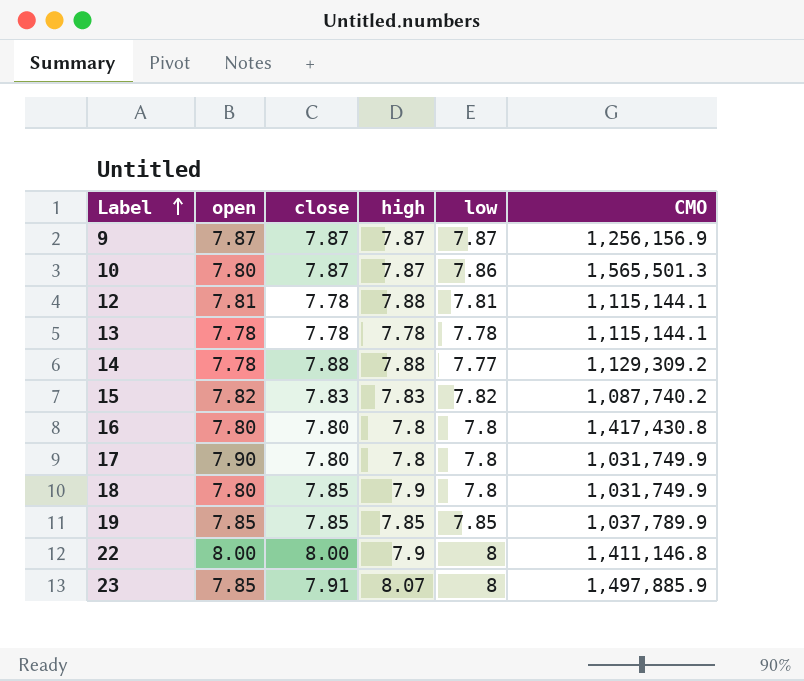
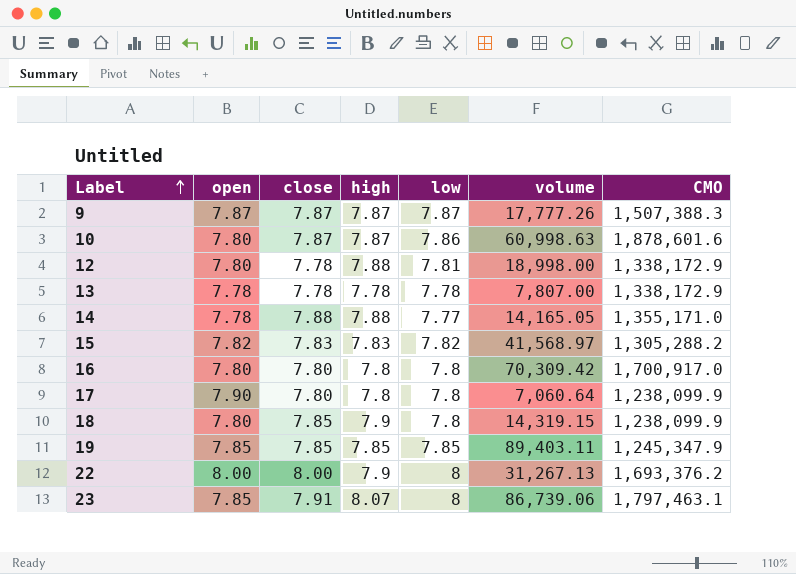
column volume | position: none -> 6
9 | CMO: 1,256,156.9 -> 1,507,388.3
10 | CMO: 1,565,501.3 -> 1,878,601.6
12 | open: 7.81 -> 7.80
12 | CMO: 1,115,144.1 -> 1,338,172.9
13 | CMO: 1,115,144.1 -> 1,338,172.9
14 | CMO: 1,129,309.2 -> 1,355,171.0
15 | CMO: 1,087,740.2 -> 1,305,288.2
16 | CMO: 1,417,430.8 -> 1,700,917.0
17 | CMO: 1,031,749.9 -> 1,238,099.9
18 | CMO: 1,031,749.9 -> 1,238,099.9
19 | CMO: 1,037,789.9 -> 1,245,347.9
22 | CMO: 1,411,146.8 -> 1,693,376.2
23 | CMO: 1,497,885.9 -> 1,797,463.1

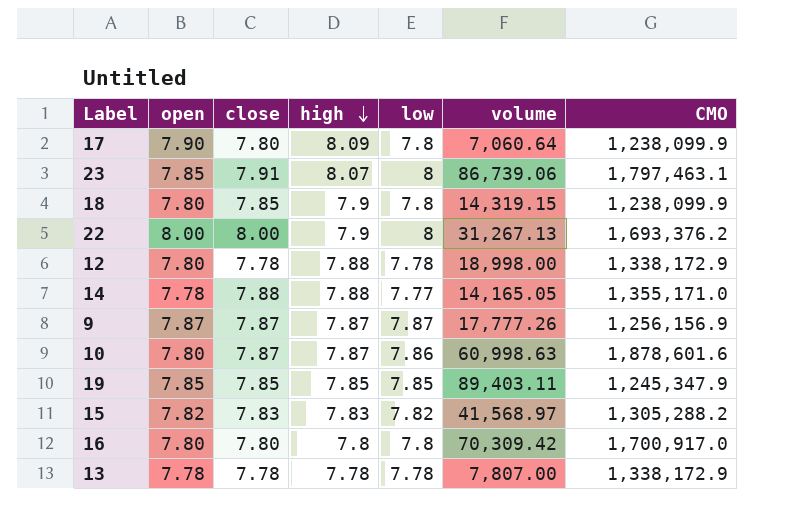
row order: Label ascending -> high descending
17 | high: 7.8 -> 8.09
12 | low: 7.81 -> 7.78
9 | CMO: 1,507,388.3 -> 1,256,156.9

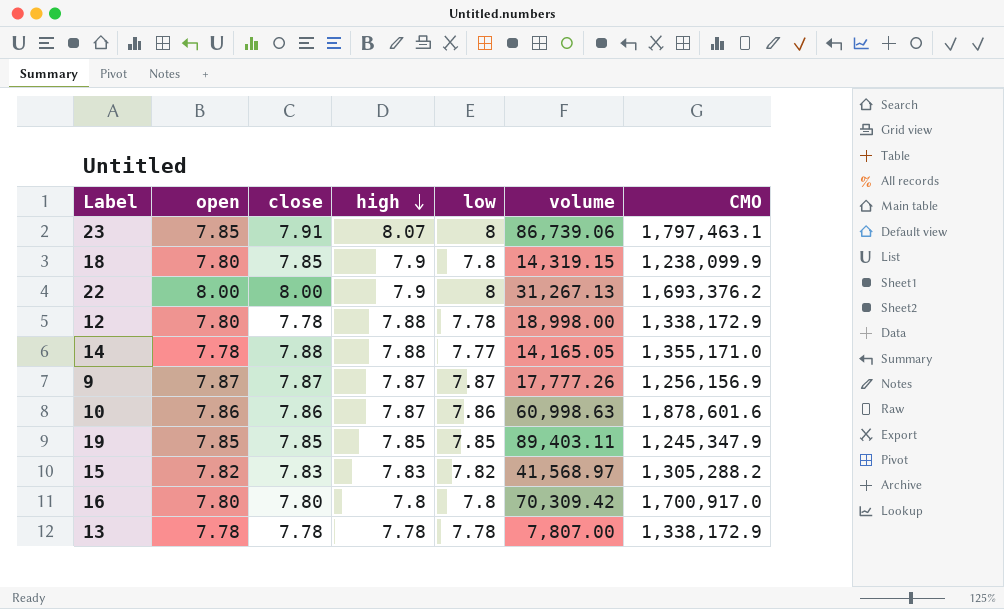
row 17: 7.90 | 7.80 | 8.09 | 7.8 | 7,060.64 | 1,238,099.9 -> none
10 | open: 7.80 -> 7.86
10 | close: 7.87 -> 7.86

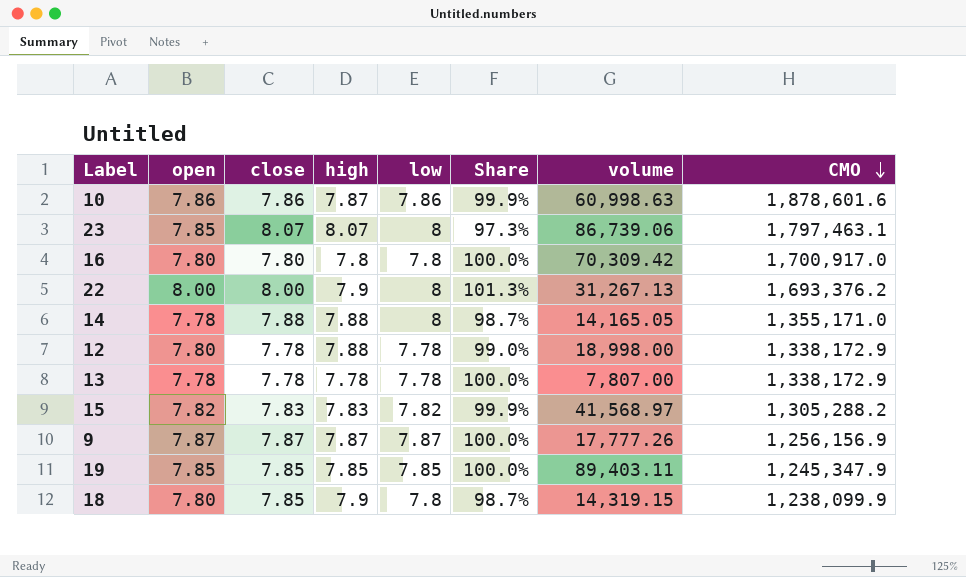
row order: high descending -> CMO descending
column Share | formula: none -> [open] / [high]
23 | close: 7.91 -> 8.07
14 | low: 7.77 -> 8

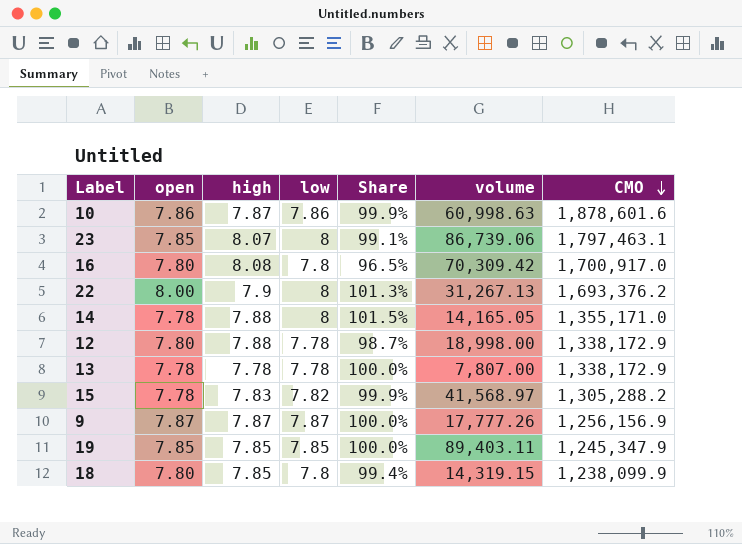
column close | position: 3 -> none
column Share | formula: [open] / [high] -> [low] / [high]
16 | high: 7.8 -> 8.08
15 | open: 7.82 -> 7.78
18 | high: 7.9 -> 7.85

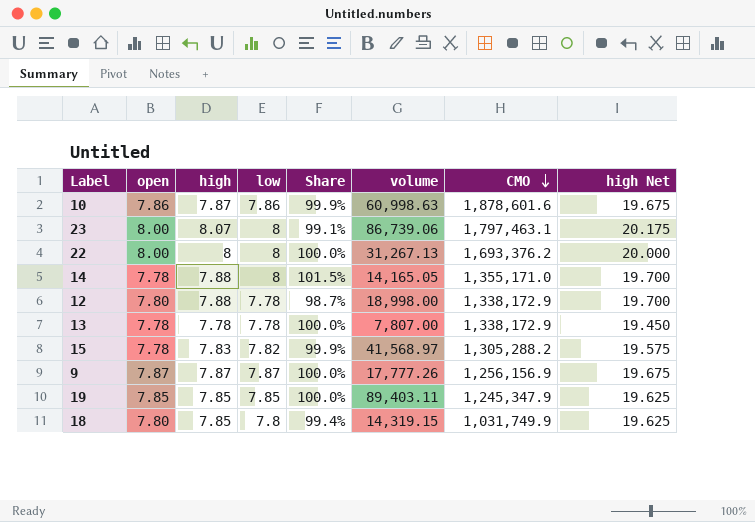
column high Net | formula: none -> [high] * 2.5
row 16: 7.80 | 8.08 | 7.8 | 96.5% | 70,309.42 | 1,700,917.0 -> none
23 | open: 7.85 -> 8.00
22 | high: 7.9 -> 8
22 | Share: 101.3% -> 100.0%
18 | CMO: 1,238,099.9 -> 1,031,749.9

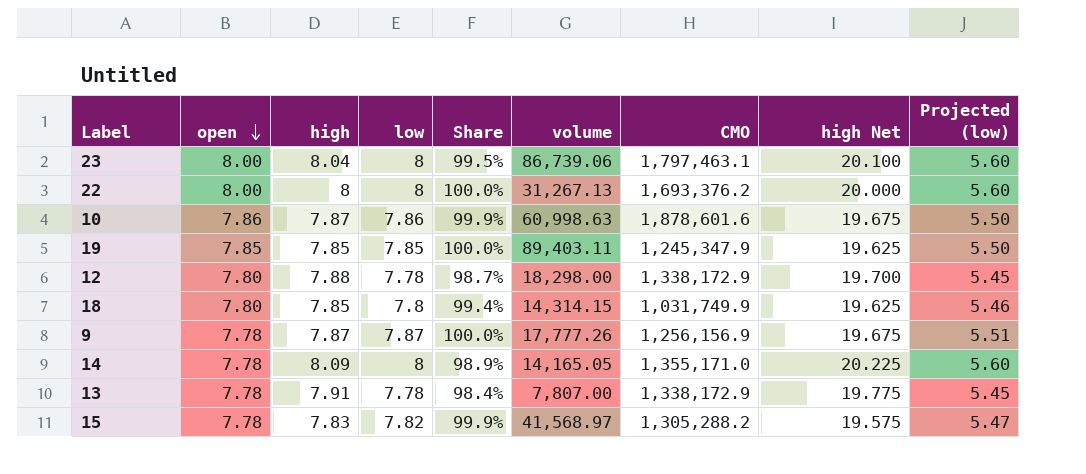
row order: CMO descending -> open descending
column Projected (low) | formula: none -> [low] * 0.7
23 | high: 8.07 -> 8.04
23 | Share: 99.1% -> 99.5%
23 | high Net: 20.175 -> 20.100
12 | volume: 18,998.00 -> 18,298.00
18 | volume: 14,319.15 -> 14,314.15
9 | open: 7.87 -> 7.78
14 | high: 7.88 -> 8.09
14 | Share: 101.5% -> 98.9%
14 | high Net: 19.700 -> 20.225
13 | high: 7.78 -> 7.91
13 | Share: 100.0% -> 98.4%
13 | high Net: 19.450 -> 19.775

